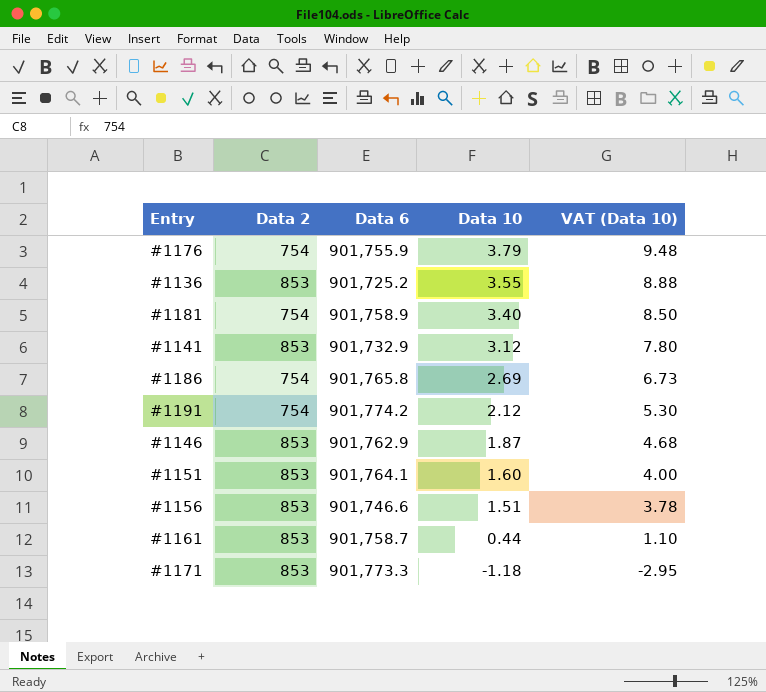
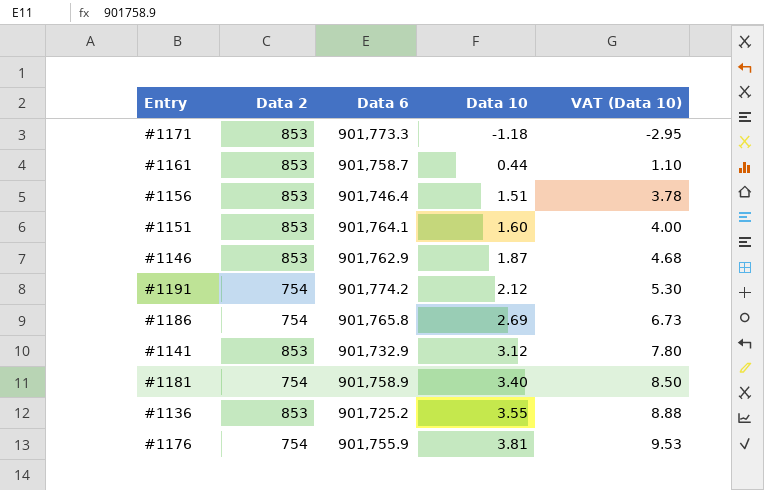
row order: Data 10 descending -> Data 10 ascending
#1156 | Data 6: 901,746.6 -> 901,746.4
#1176 | Data 10: 3.79 -> 3.81
#1176 | VAT (Data 10): 9.48 -> 9.53

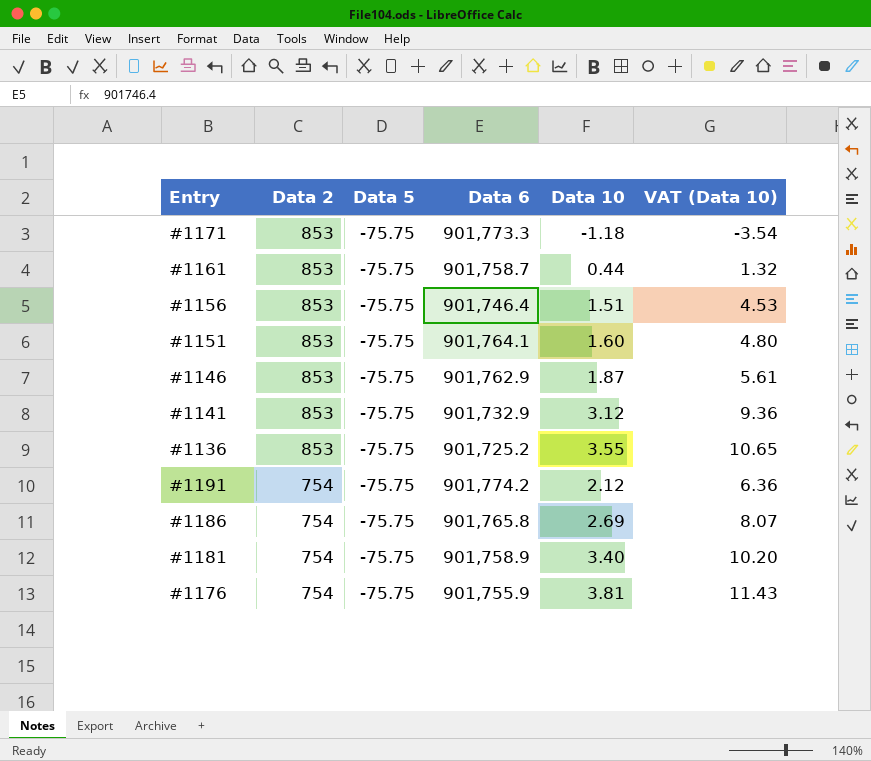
row order: Data 10 ascending -> Data 2 descending
column Data 5 | position: none -> 3
column VAT (Data 10) | formula: [Data 10] * 2.5 -> [Data 10] * 3

